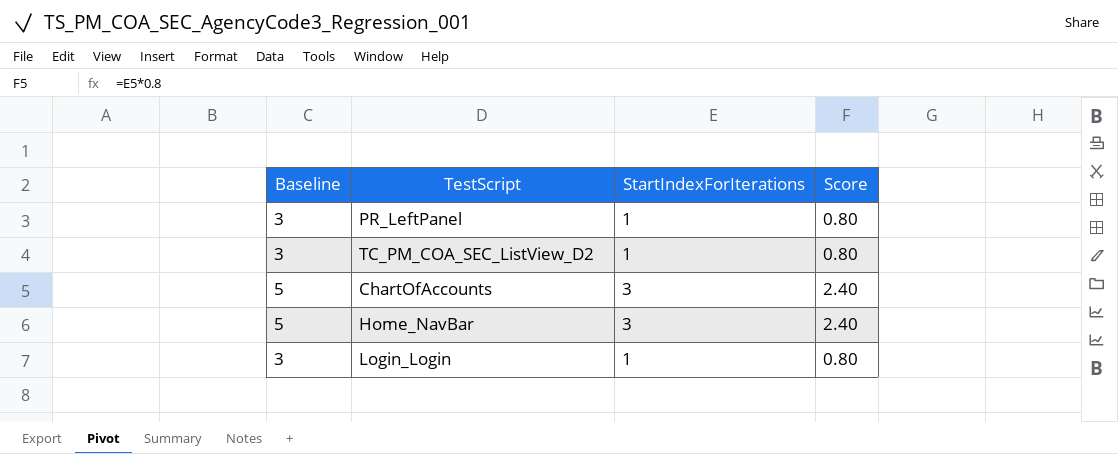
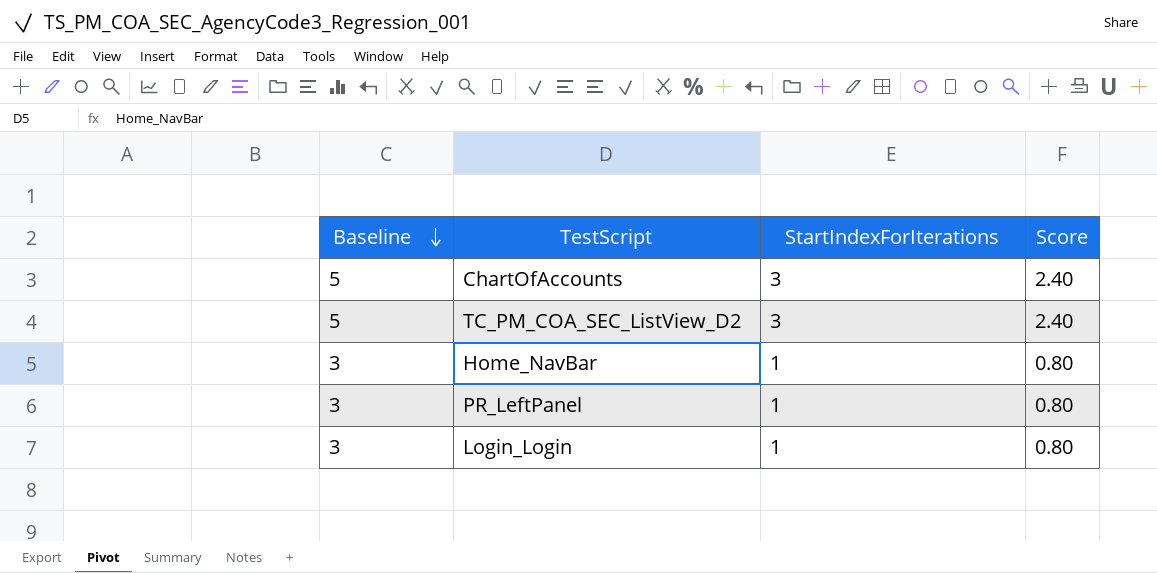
row order: none -> Baseline descending
TC_PM_COA_SEC_ListView_D2 | Baseline: 3 -> 5
TC_PM_COA_SEC_ListView_D2 | StartIndexForIterations: 1 -> 3
TC_PM_COA_SEC_ListView_D2 | Score: 0.80 -> 2.40
Home_NavBar | Baseline: 5 -> 3
Home_NavBar | StartIndexForIterations: 3 -> 1
Home_NavBar | Score: 2.40 -> 0.80

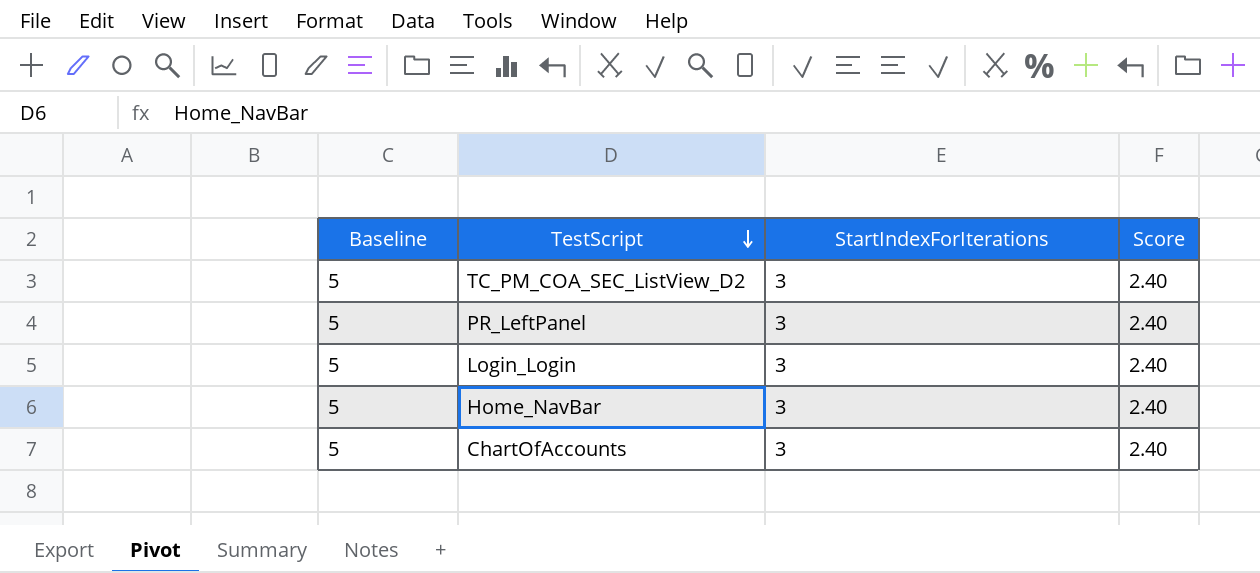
row order: Baseline descending -> TestScript descending
PR_LeftPanel | Baseline: 3 -> 5
PR_LeftPanel | StartIndexForIterations: 1 -> 3
PR_LeftPanel | Score: 0.80 -> 2.40
Login_Login | Baseline: 3 -> 5
Login_Login | StartIndexForIterations: 1 -> 3
Login_Login | Score: 0.80 -> 2.40
Home_NavBar | Baseline: 3 -> 5
Home_NavBar | StartIndexForIterations: 1 -> 3
Home_NavBar | Score: 0.80 -> 2.40

